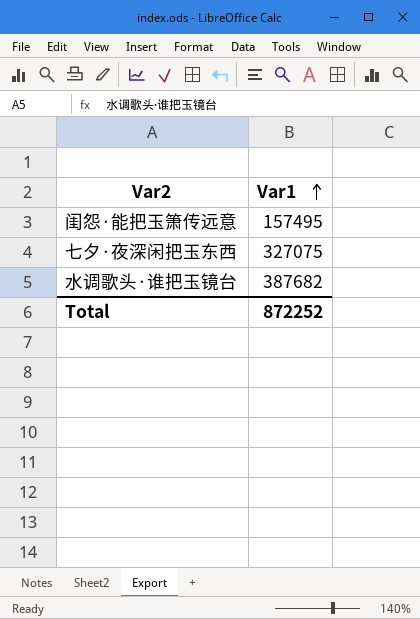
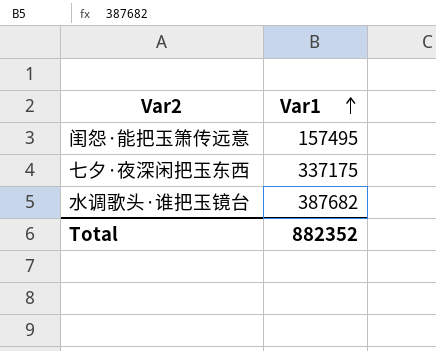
七夕·夜深闲把玉东西 | Var1: 327075 -> 337175
Total | Var1: 872252 -> 882352

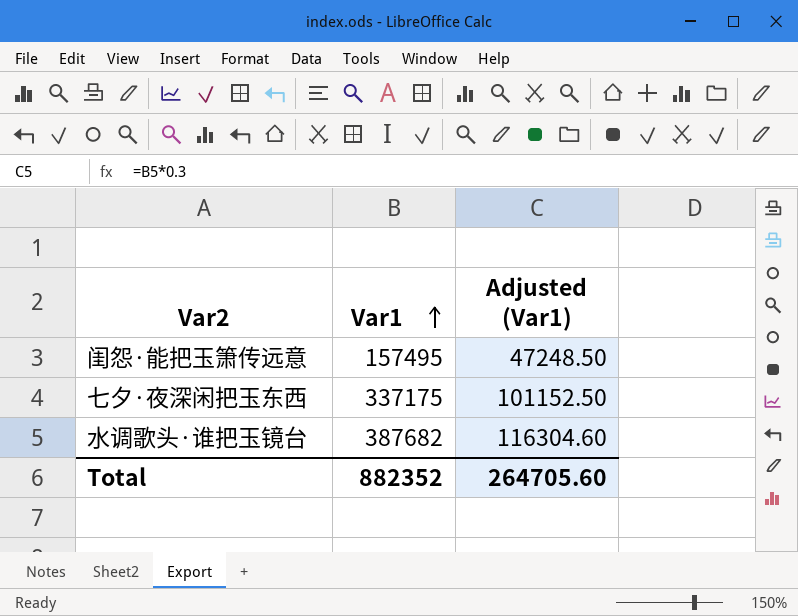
column Adjusted (Var1) | formula: none -> [Var1] * 0.3

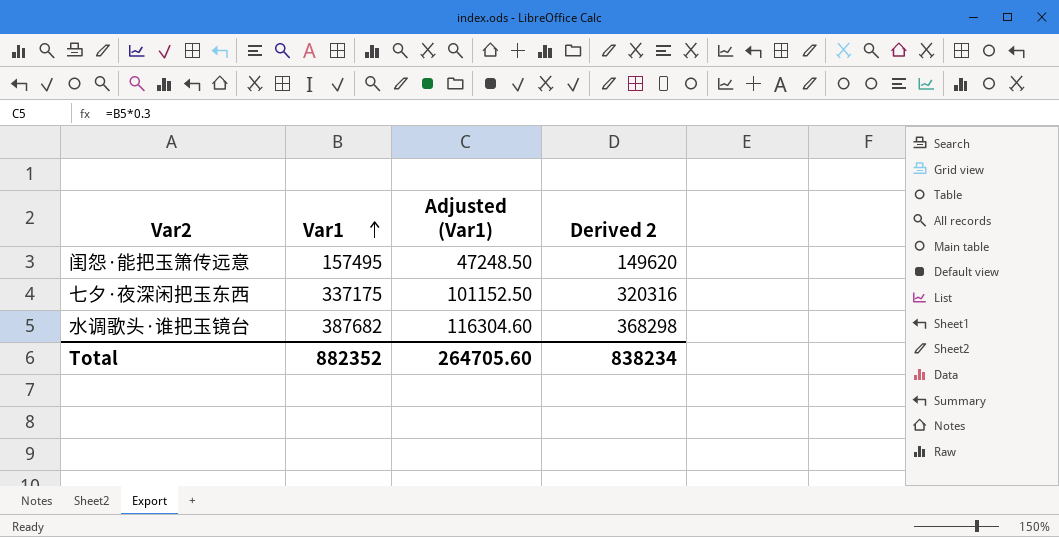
column Derived 2 | formula: none -> [Var1] * 0.95

